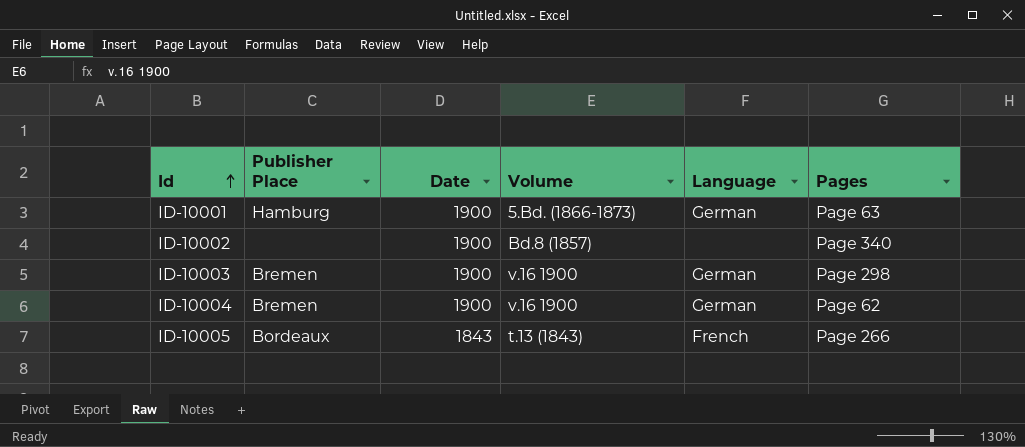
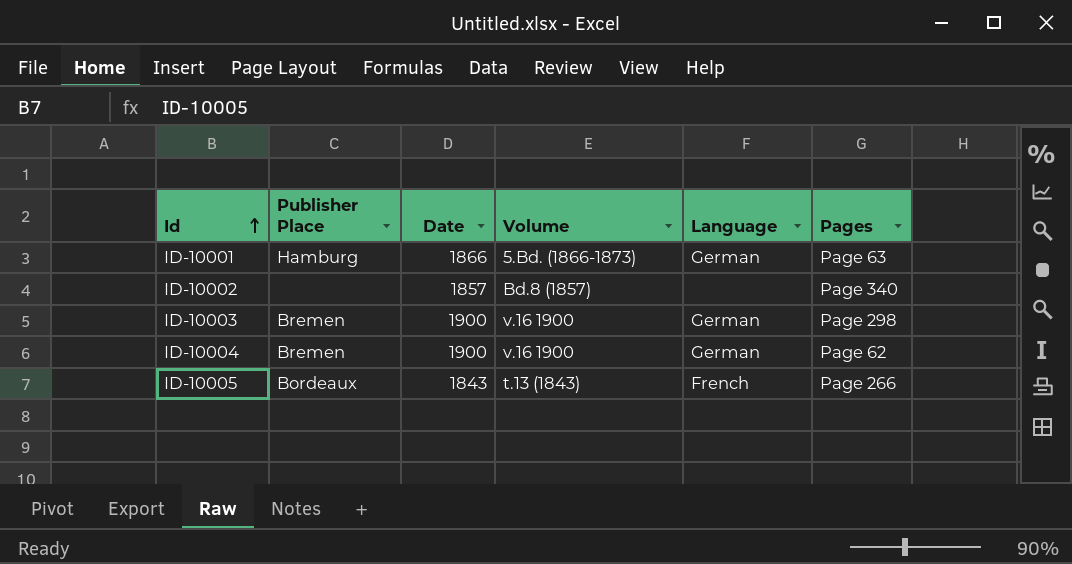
ID-10001 | Date: 1900 -> 1866
ID-10002 | Date: 1900 -> 1857

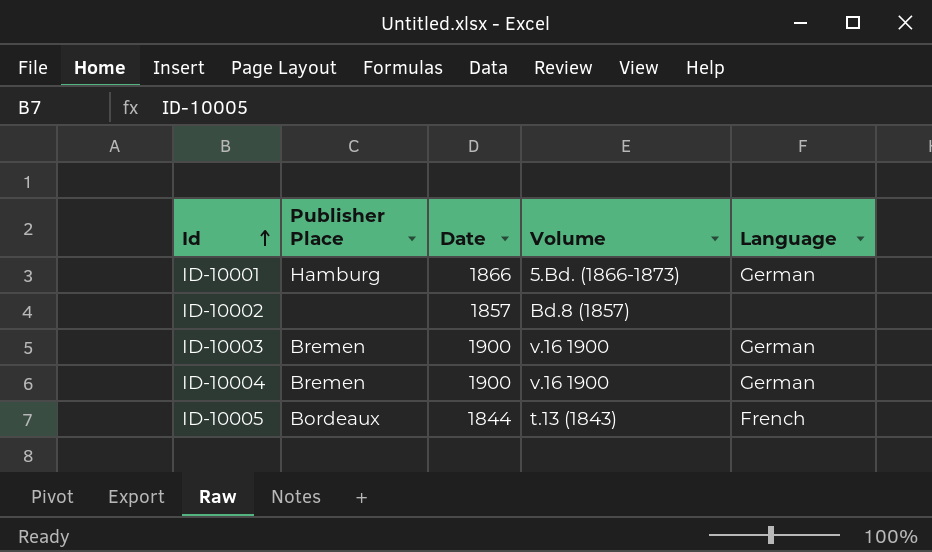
column Pages | position: 6 -> none
ID-10005 | Date: 1843 -> 1844

